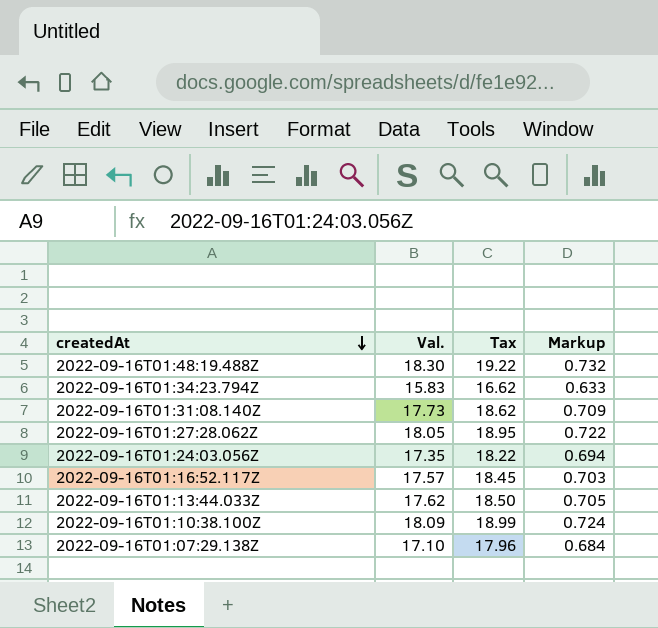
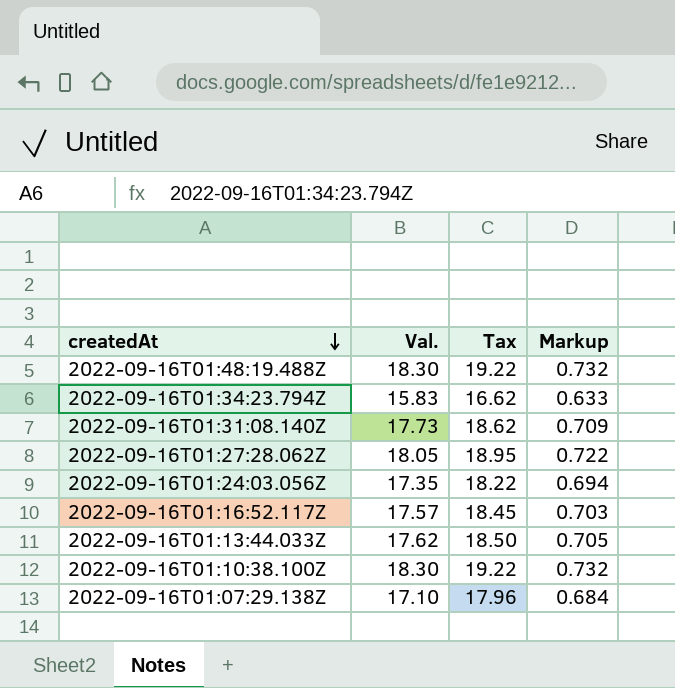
2022-09-16T01:10:38.100Z | Val.: 18.09 -> 18.30
2022-09-16T01:10:38.100Z | Tax: 18.99 -> 19.22
2022-09-16T01:10:38.100Z | Markup: 0.724 -> 0.732

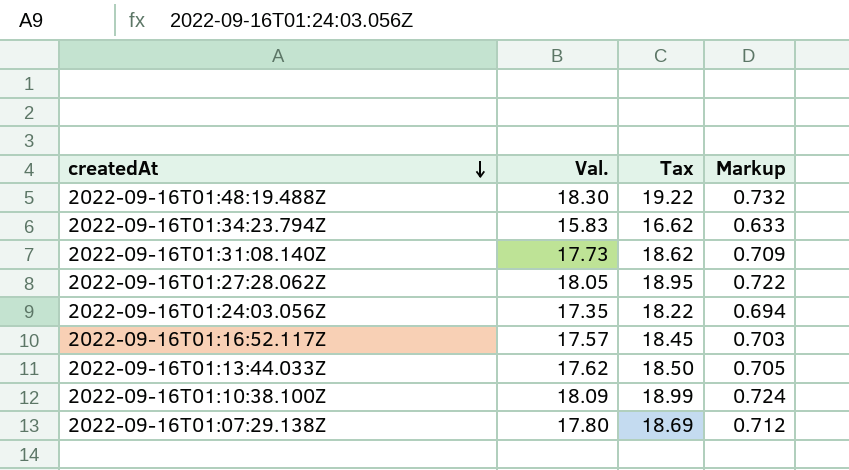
2022-09-16T01:10:38.100Z | Val.: 18.30 -> 18.09
2022-09-16T01:10:38.100Z | Tax: 19.22 -> 18.99
2022-09-16T01:10:38.100Z | Markup: 0.732 -> 0.724
2022-09-16T01:07:29.138Z | Val.: 17.10 -> 17.80
2022-09-16T01:07:29.138Z | Tax: 17.96 -> 18.69
2022-09-16T01:07:29.138Z | Markup: 0.684 -> 0.712

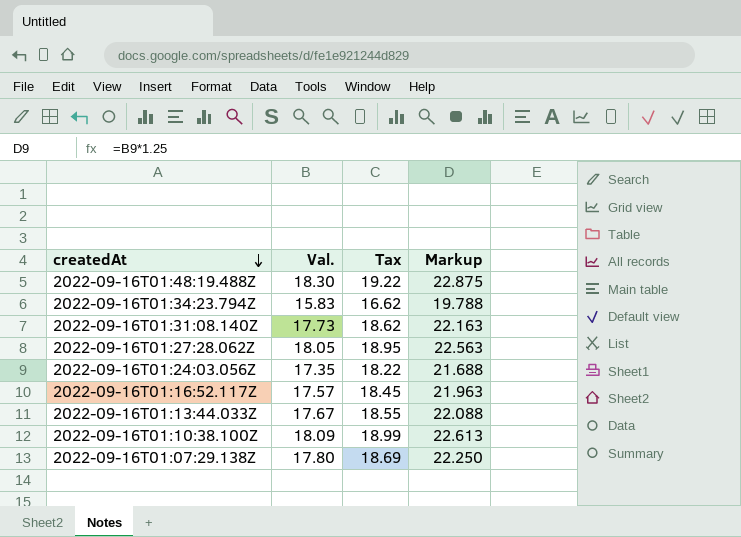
column Markup | formula: [Val.] * 0.04 -> [Val.] * 1.25
2022-09-16T01:13:44.033Z | Val.: 17.62 -> 17.67
2022-09-16T01:13:44.033Z | Tax: 18.50 -> 18.55

